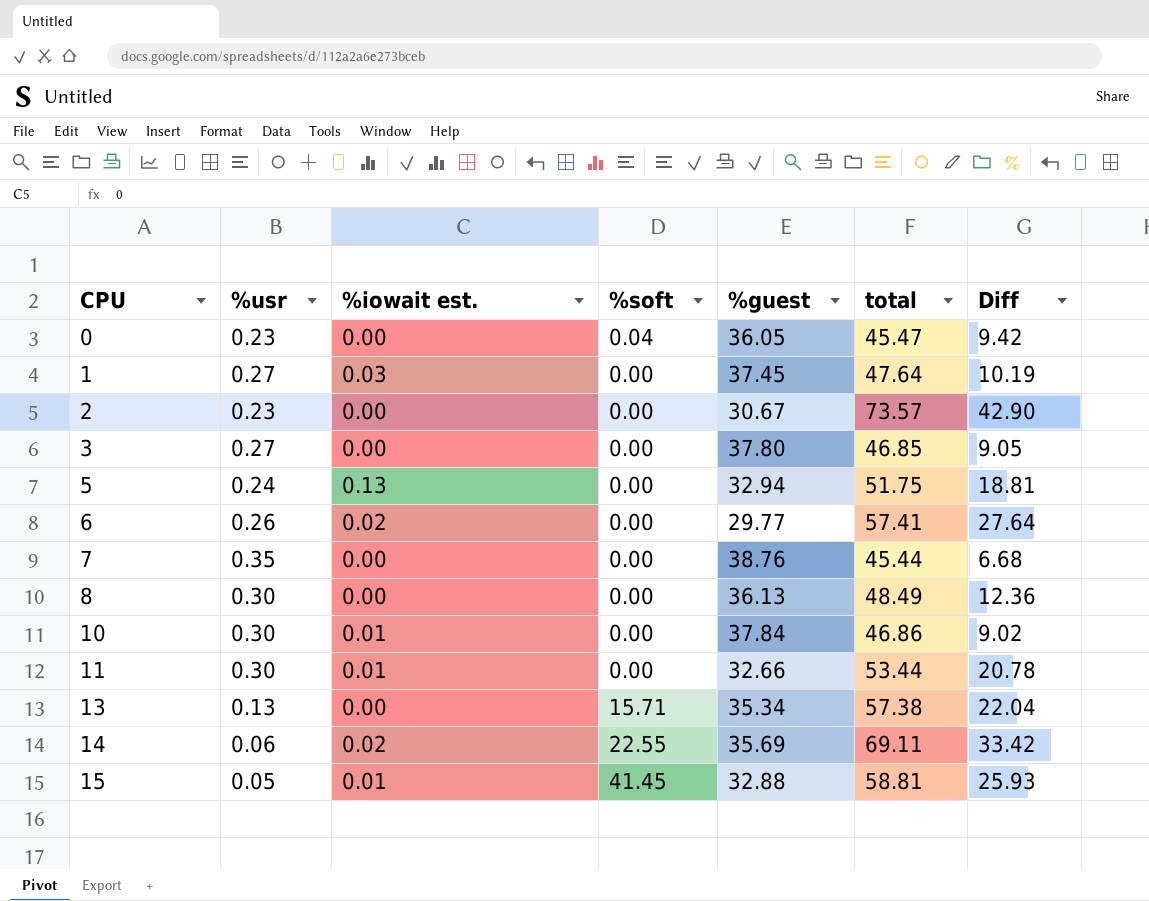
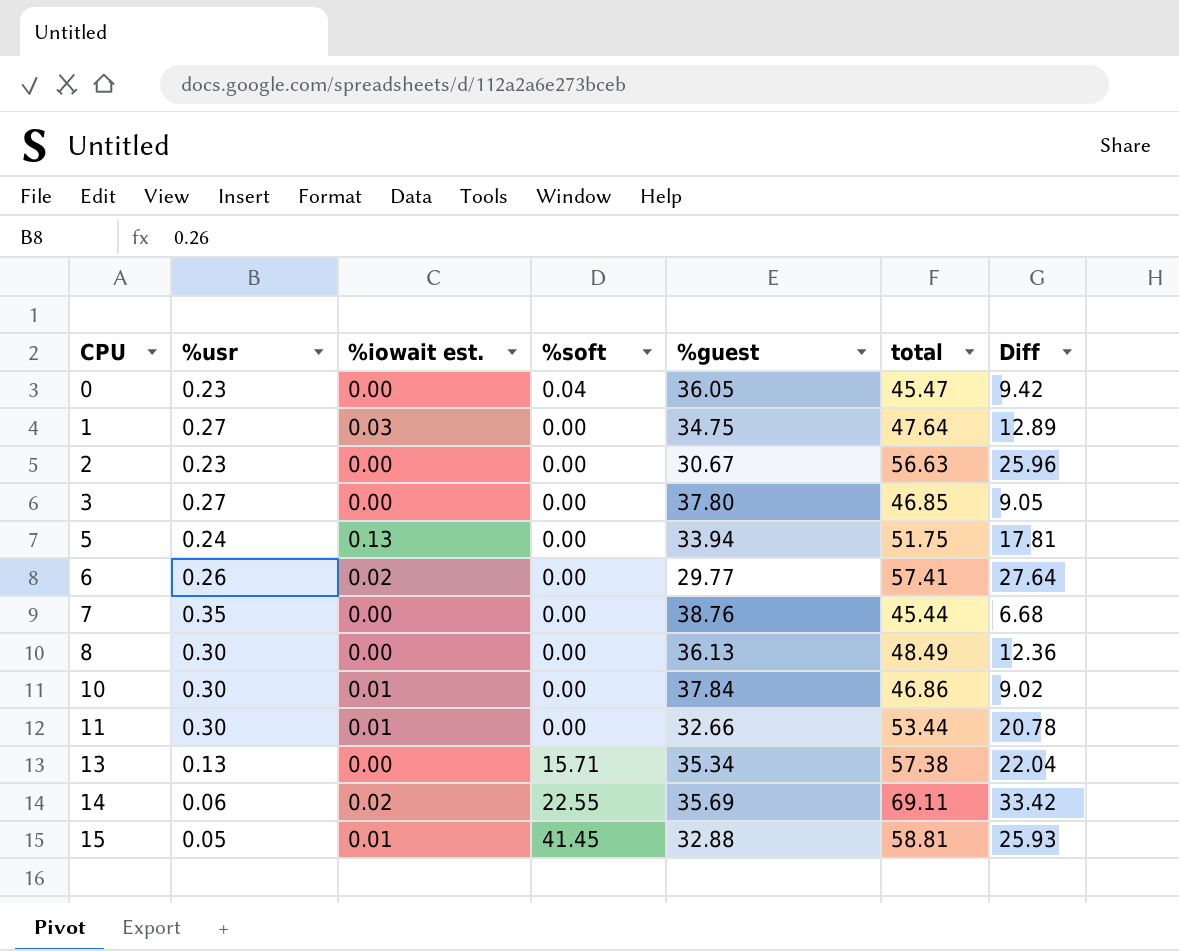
1 | %guest: 37.45 -> 34.75
1 | Diff: 10.19 -> 12.89
2 | total: 73.57 -> 56.63
2 | Diff: 42.90 -> 25.96
5 | %guest: 32.94 -> 33.94
5 | Diff: 18.81 -> 17.81

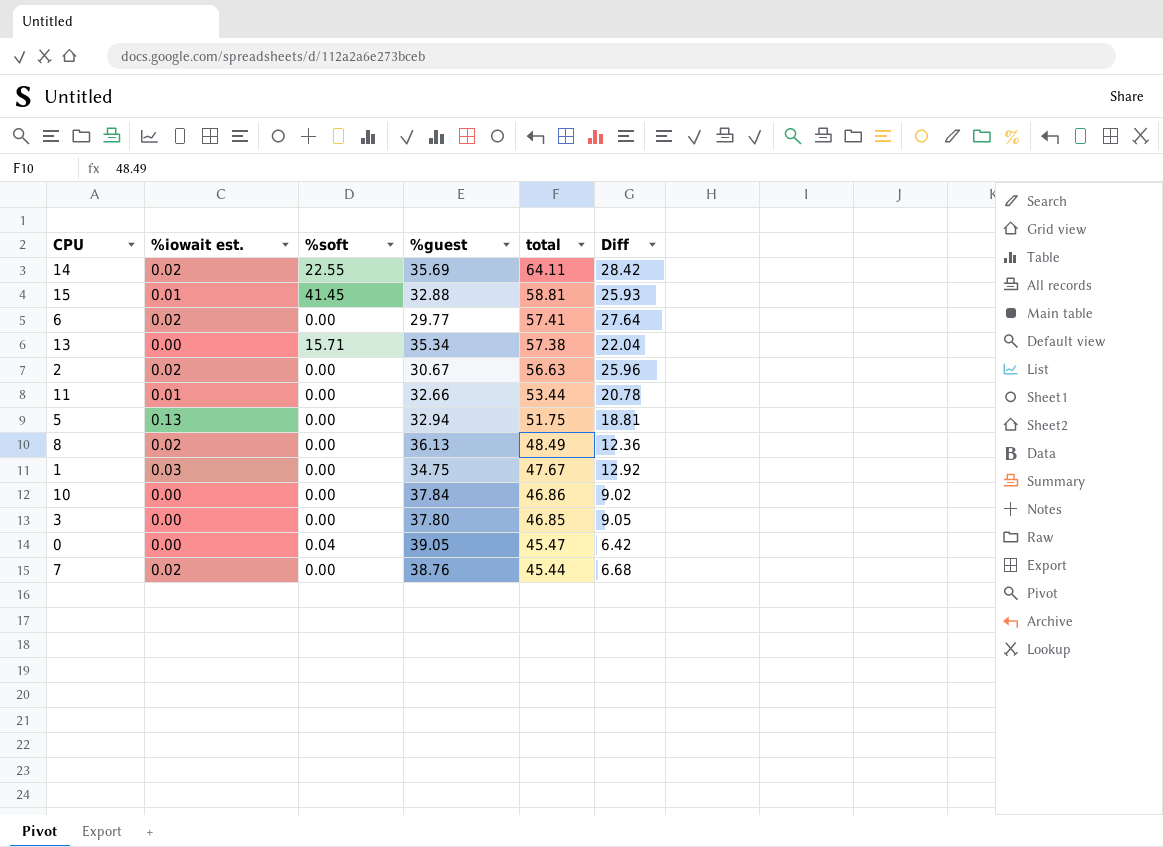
row order: CPU ascending -> total descending
column %usr | position: 2 -> none
14 | total: 69.11 -> 64.11
14 | Diff: 33.42 -> 28.42
2 | %iowait est.: 0.00 -> 0.02
5 | %guest: 33.94 -> 32.94
5 | Diff: 17.81 -> 18.81
8 | %iowait est.: 0.00 -> 0.02
1 | total: 47.64 -> 47.67
1 | Diff: 12.89 -> 12.92
10 | %iowait est.: 0.01 -> 0.00
0 | %guest: 36.05 -> 39.05
0 | Diff: 9.42 -> 6.42
7 | %iowait est.: 0.00 -> 0.02

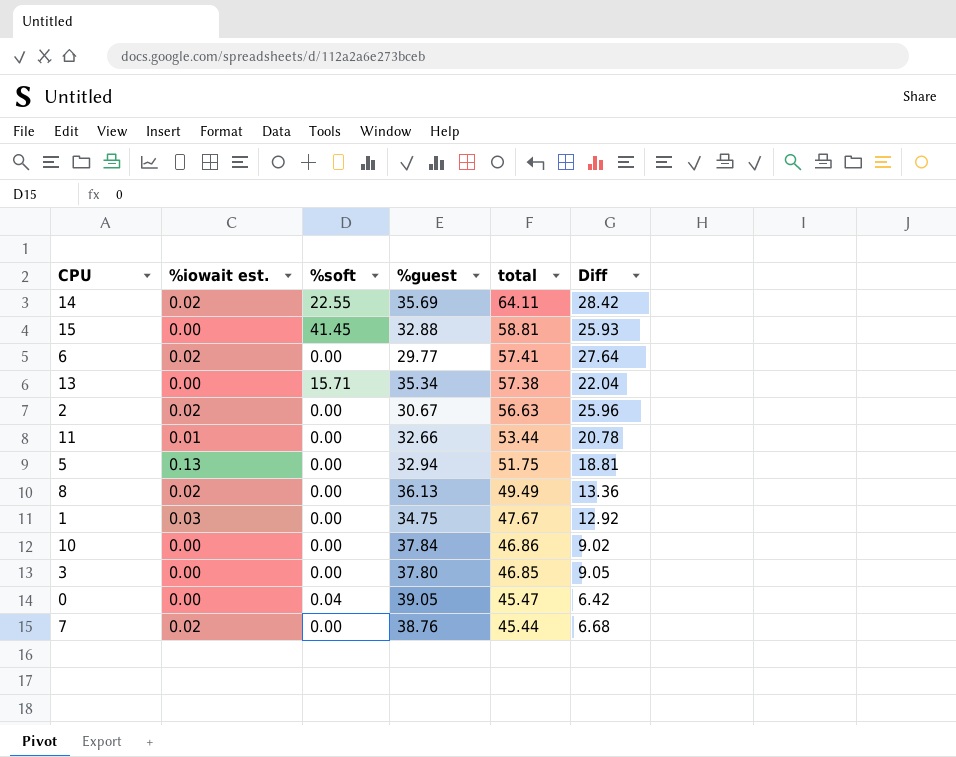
15 | %iowait est.: 0.01 -> 0.00
8 | total: 48.49 -> 49.49
8 | Diff: 12.36 -> 13.36

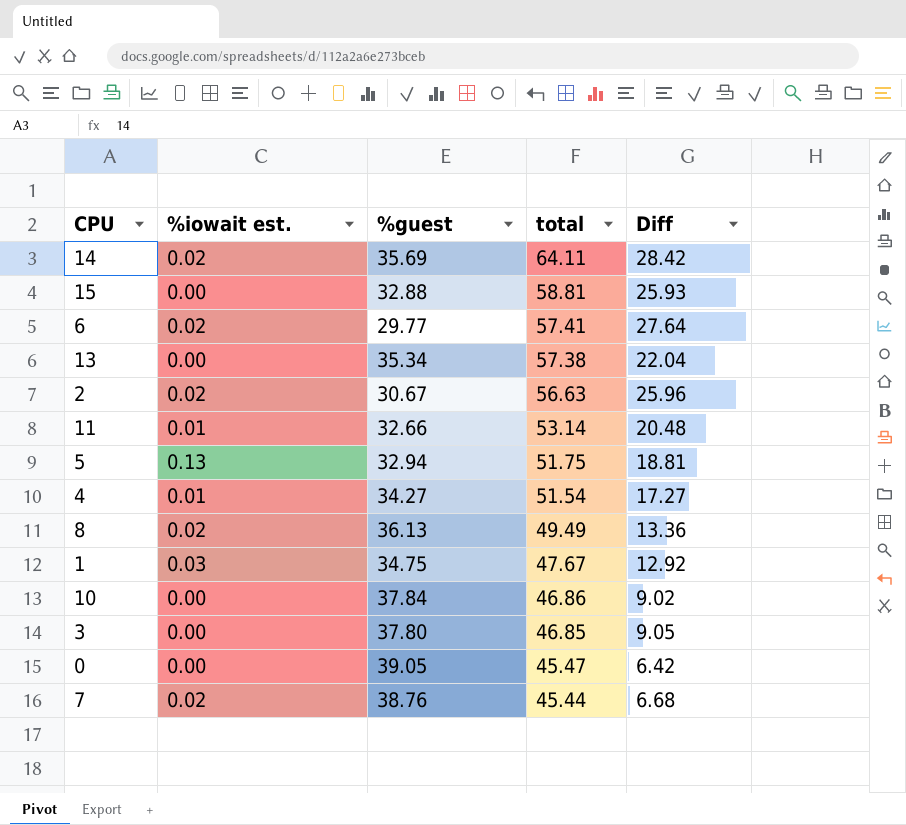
column %soft | position: 3 -> none
11 | total: 53.44 -> 53.14
11 | Diff: 20.78 -> 20.48
row 4: none -> 0.01 | 34.27 | 51.54 | 17.27

